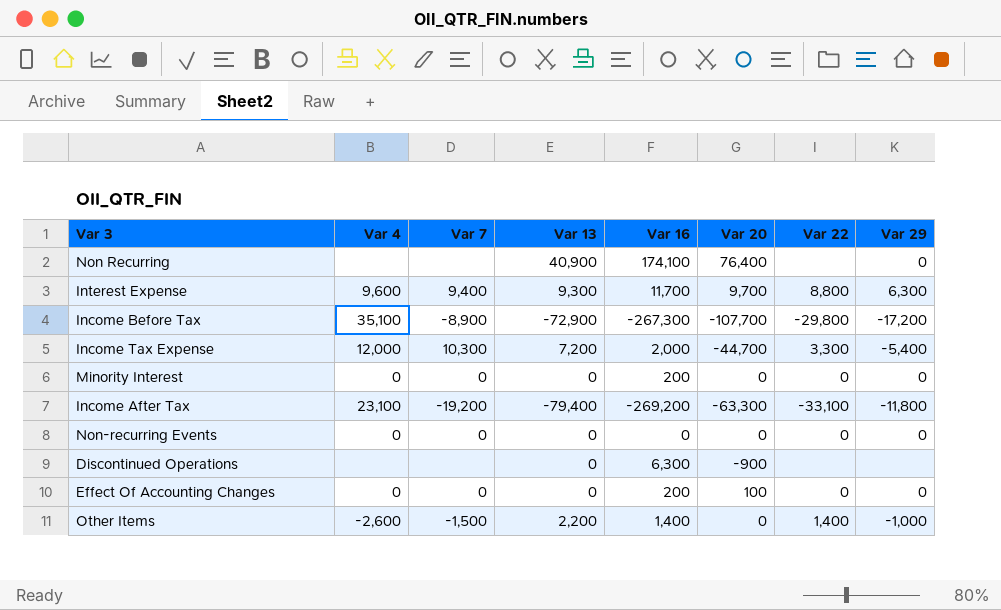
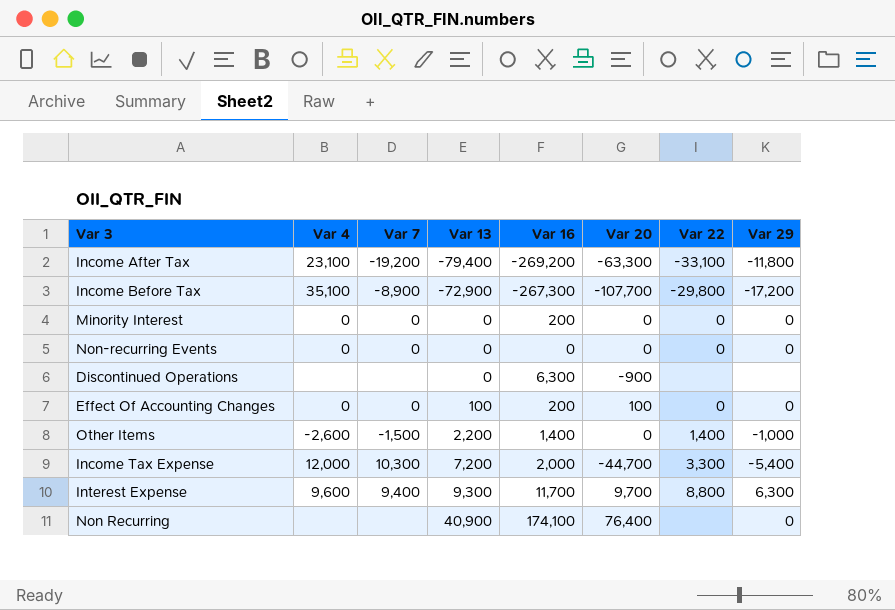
row order: none -> Var 13 ascending
Effect Of Accounting Changes | Var 13: 0 -> 100

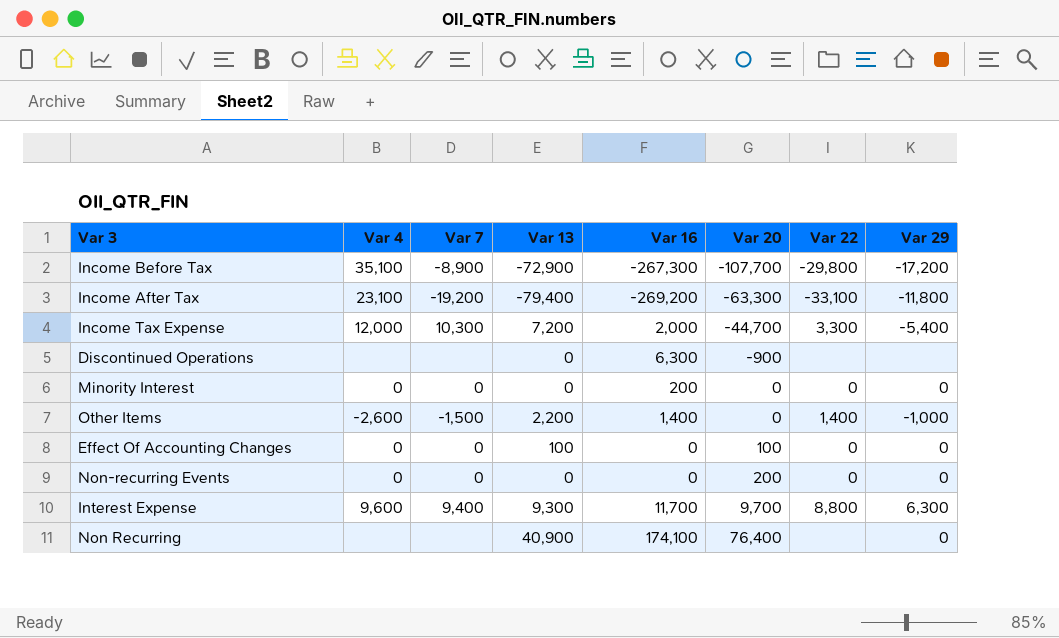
row order: Var 13 ascending -> Var 20 ascending
Effect Of Accounting Changes | Var 16: 200 -> 0
Non-recurring Events | Var 20: 0 -> 200

